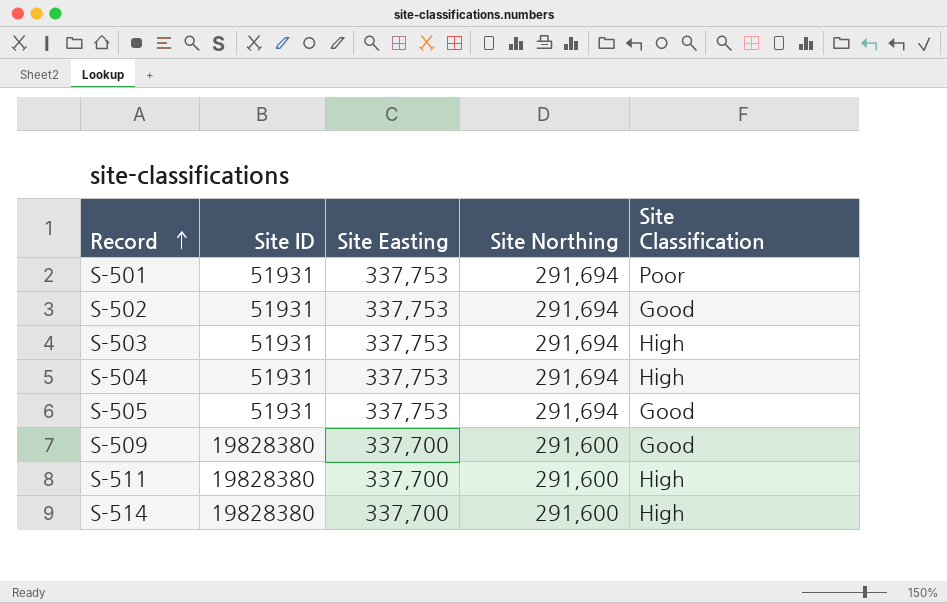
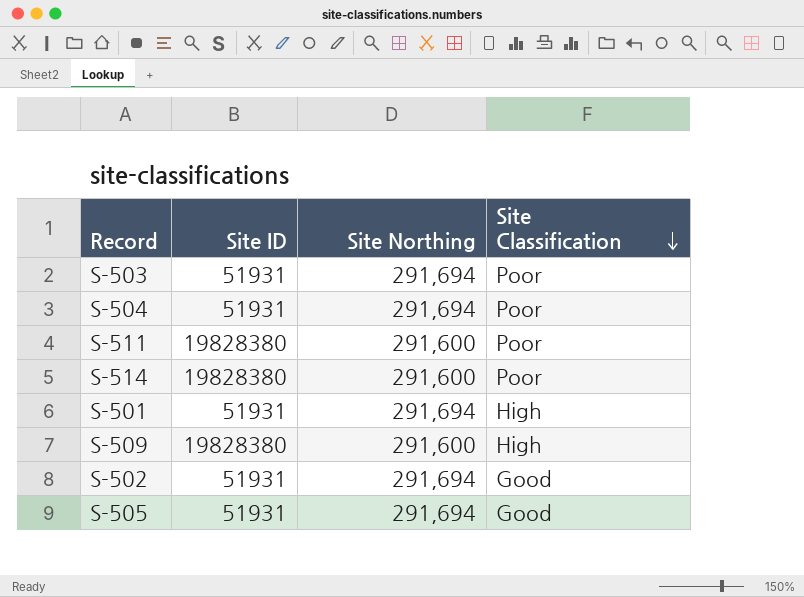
row order: Record ascending -> Site Classification descending
column Site Easting | position: 3 -> none
S-503 | Site Classification: High -> Poor
S-504 | Site Classification: High -> Poor
S-511 | Site Classification: High -> Poor
S-514 | Site Classification: High -> Poor
S-501 | Site Classification: Poor -> High
S-509 | Site Classification: Good -> High

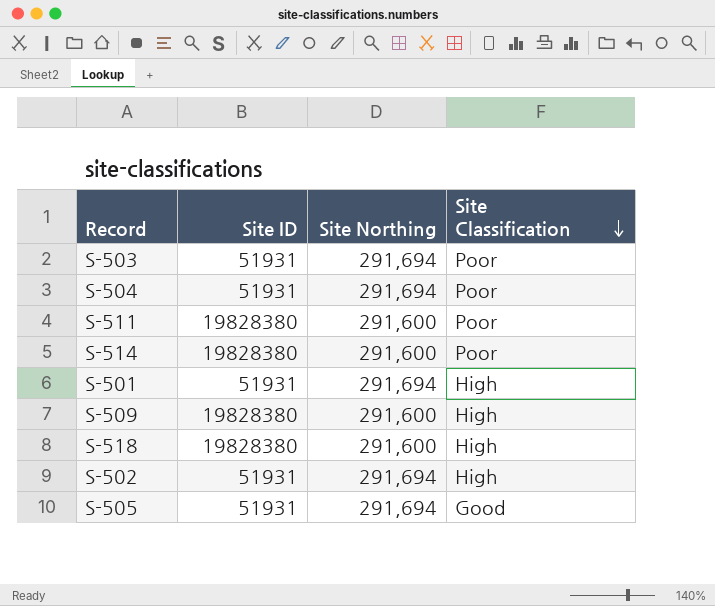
row S-518: none -> 19828380 | 291,600 | High
S-502 | Site Classification: Good -> High

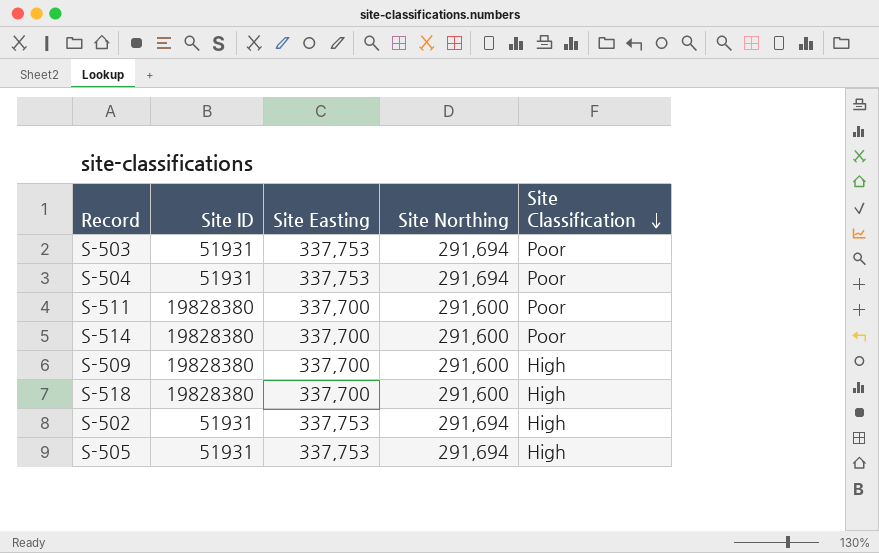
column Site Easting | position: none -> 3
row S-501: 51931 | 291,694 | High -> none
S-505 | Site Classification: Good -> High

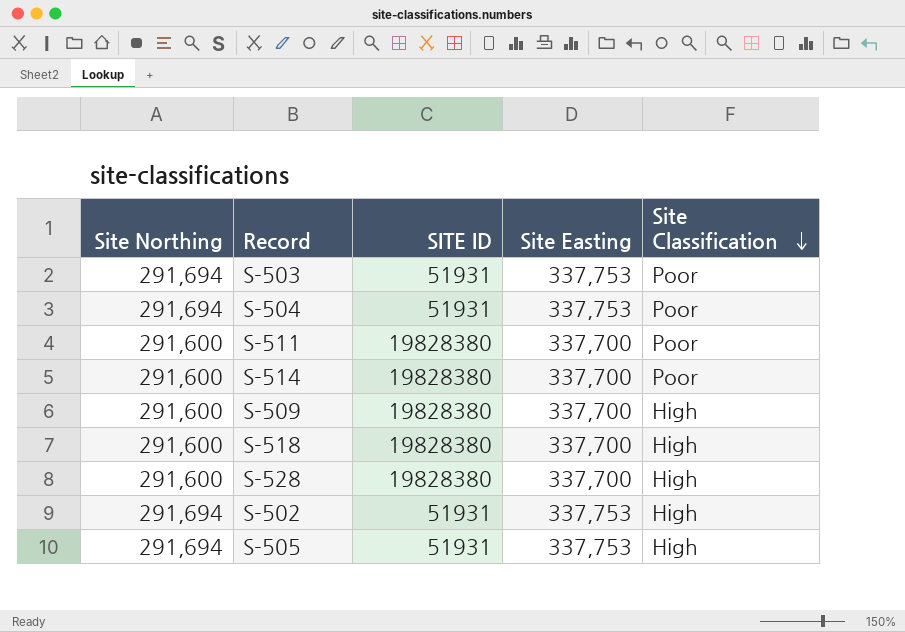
column Site Northing | position: 4 -> 1
column name: Site ID -> SITE ID
row S-528: none -> 291,600 | 19828380 | 337,700 | High

